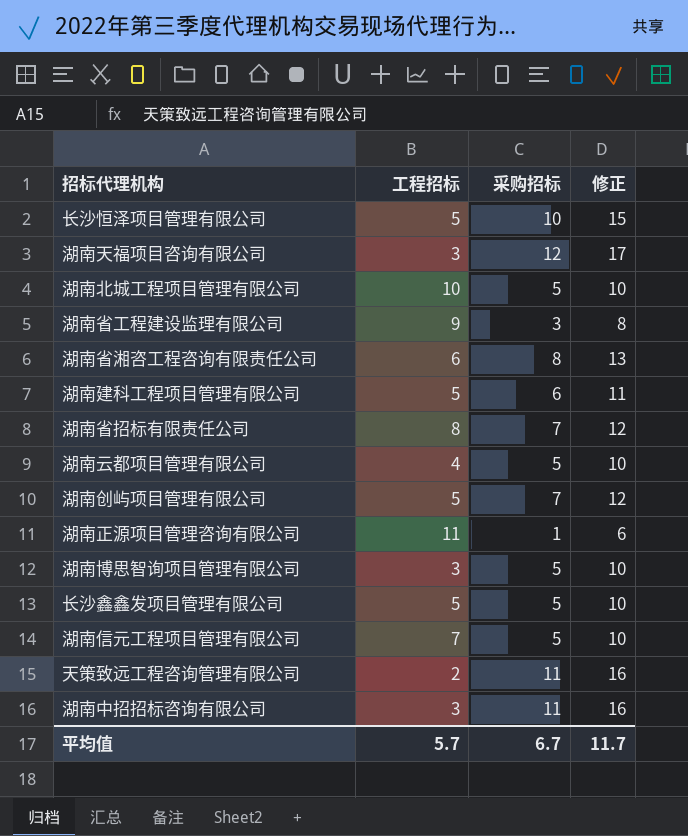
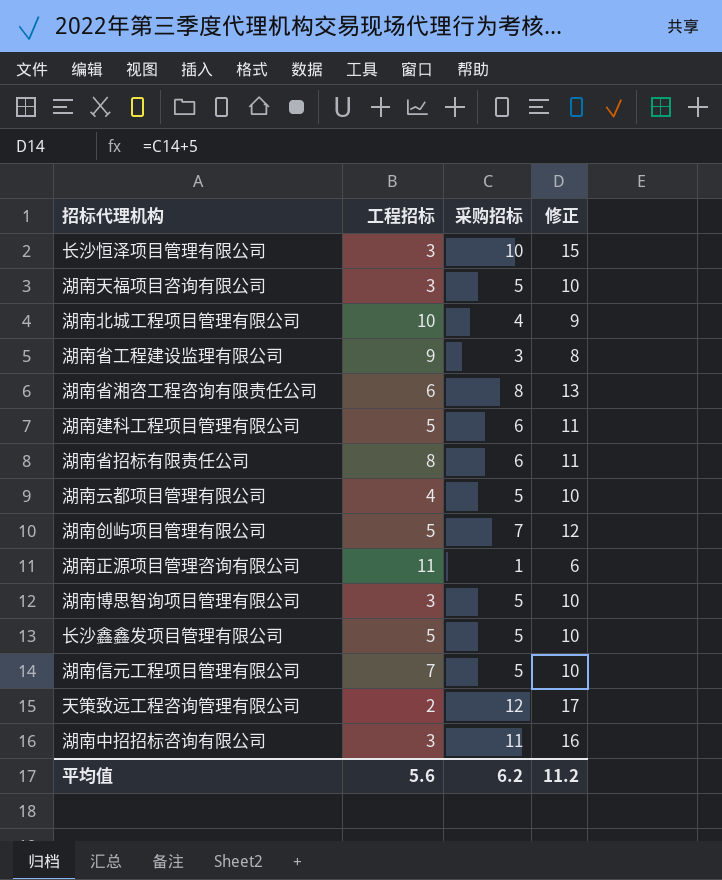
长沙恒泽项目管理有限公司 | 工程招标: 5 -> 3
湖南天福项目咨询有限公司 | 采购招标: 12 -> 5
湖南天福项目咨询有限公司 | 修正: 17 -> 10
湖南北城工程项目管理有限公司 | 采购招标: 5 -> 4
湖南北城工程项目管理有限公司 | 修正: 10 -> 9
湖南省招标有限责任公司 | 采购招标: 7 -> 6
湖南省招标有限责任公司 | 修正: 12 -> 11
天策致远工程咨询管理有限公司 | 采购招标: 11 -> 12
天策致远工程咨询管理有限公司 | 修正: 16 -> 17
平均值 | 工程招标: 5.7 -> 5.6
平均值 | 采购招标: 6.7 -> 6.2
平均值 | 修正: 11.7 -> 11.2

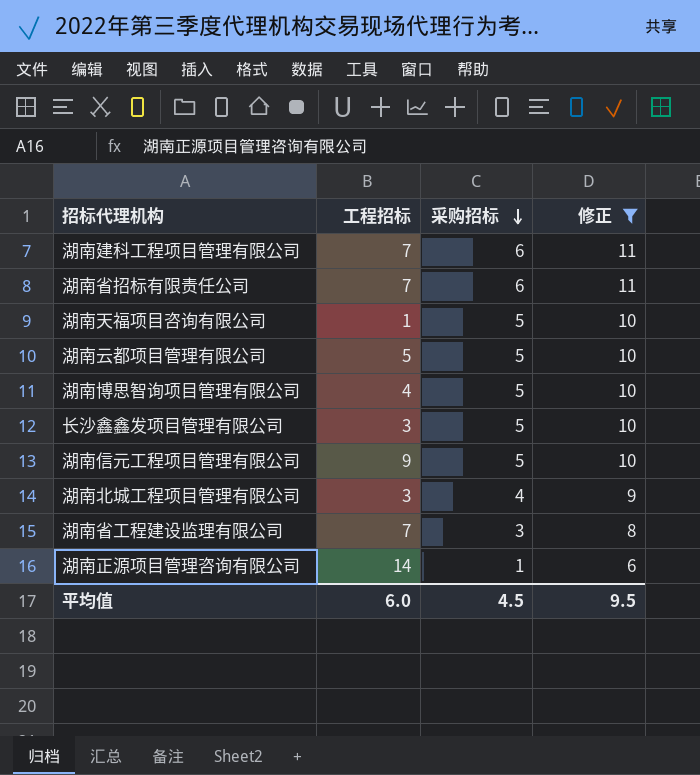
filter: none -> 修正 <= 11
row order: none -> 采购招标 descending
湖南建科工程项目管理有限公司 | 工程招标: 5 -> 7
湖南省招标有限责任公司 | 工程招标: 8 -> 7
湖南天福项目咨询有限公司 | 工程招标: 3 -> 1
湖南云都项目管理有限公司 | 工程招标: 4 -> 5
湖南博思智询项目管理有限公司 | 工程招标: 3 -> 4
长沙鑫鑫发项目管理有限公司 | 工程招标: 5 -> 3
湖南信元工程项目管理有限公司 | 工程招标: 7 -> 9
湖南北城工程项目管理有限公司 | 工程招标: 10 -> 3
湖南省工程建设监理有限公司 | 工程招标: 9 -> 7
湖南正源项目管理咨询有限公司 | 工程招标: 11 -> 14
平均值 | 工程招标: 5.6 -> 6.0
平均值 | 采购招标: 6.2 -> 4.5
平均值 | 修正: 11.2 -> 9.5

